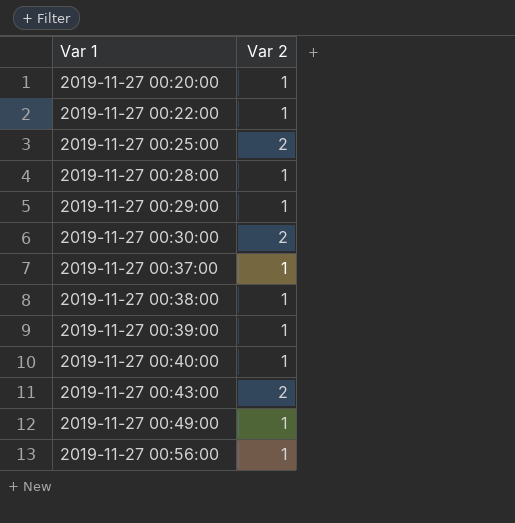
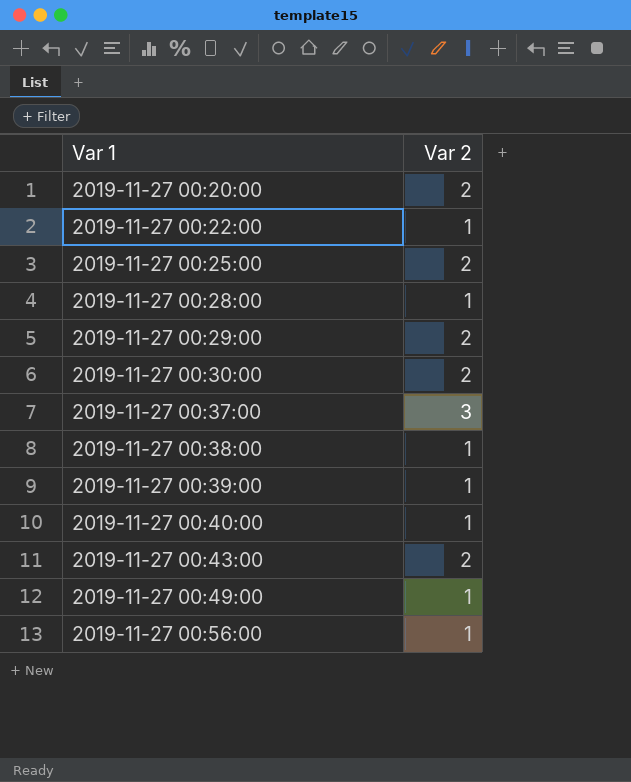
2019-11-27 00:20:00 | Var 2: 1 -> 2
2019-11-27 00:29:00 | Var 2: 1 -> 2
2019-11-27 00:37:00 | Var 2: 1 -> 3

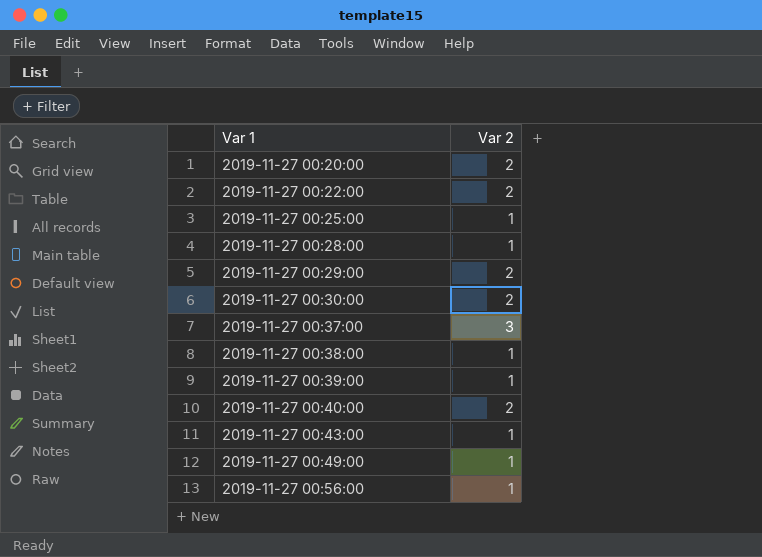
2019-11-27 00:22:00 | Var 2: 1 -> 2
2019-11-27 00:25:00 | Var 2: 2 -> 1
2019-11-27 00:40:00 | Var 2: 1 -> 2
2019-11-27 00:43:00 | Var 2: 2 -> 1

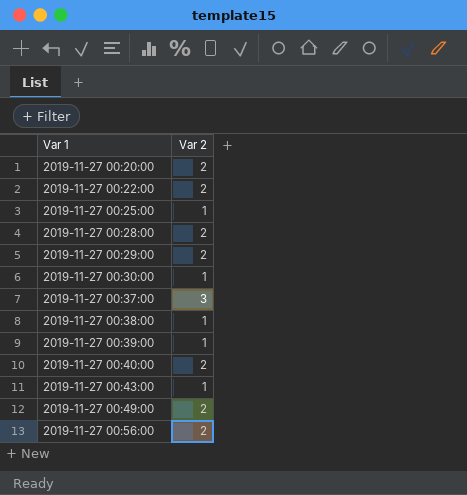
2019-11-27 00:28:00 | Var 2: 1 -> 2
2019-11-27 00:30:00 | Var 2: 2 -> 1
2019-11-27 00:49:00 | Var 2: 1 -> 2
2019-11-27 00:56:00 | Var 2: 1 -> 2

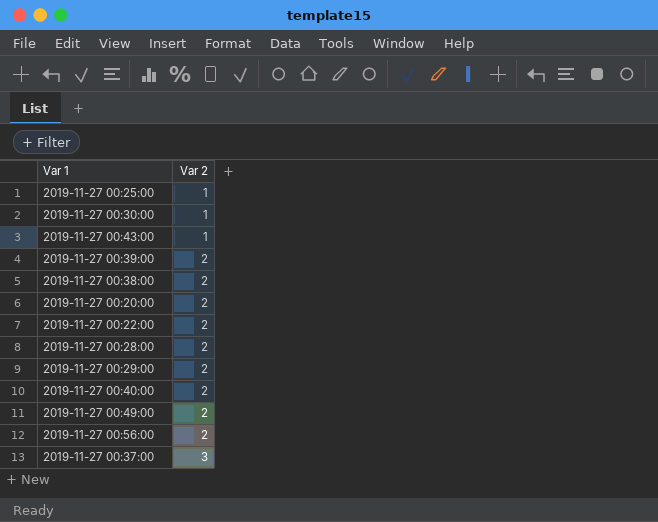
row order: Var 1 ascending -> Var 2 ascending
2019-11-27 00:39:00 | Var 2: 1 -> 2
2019-11-27 00:38:00 | Var 2: 1 -> 2

